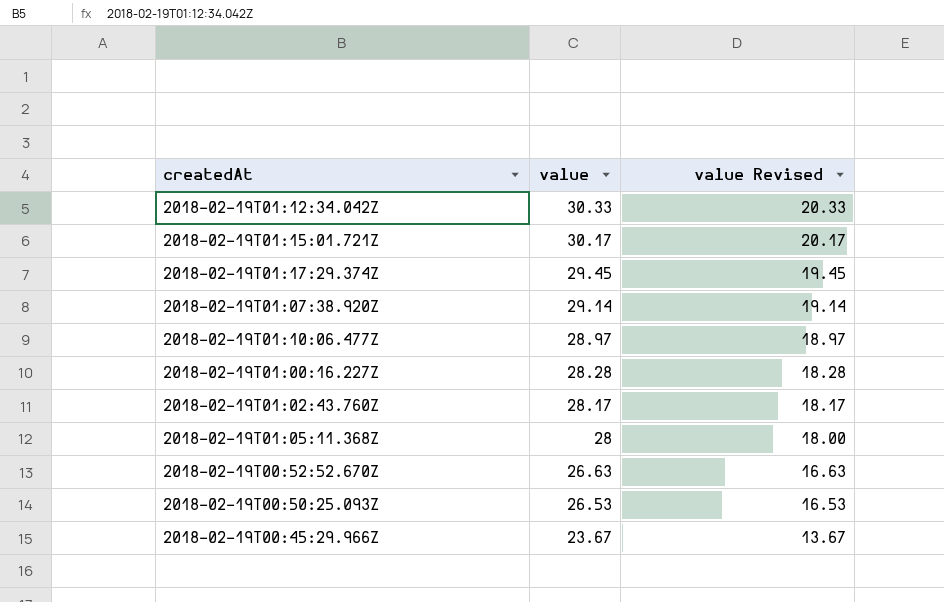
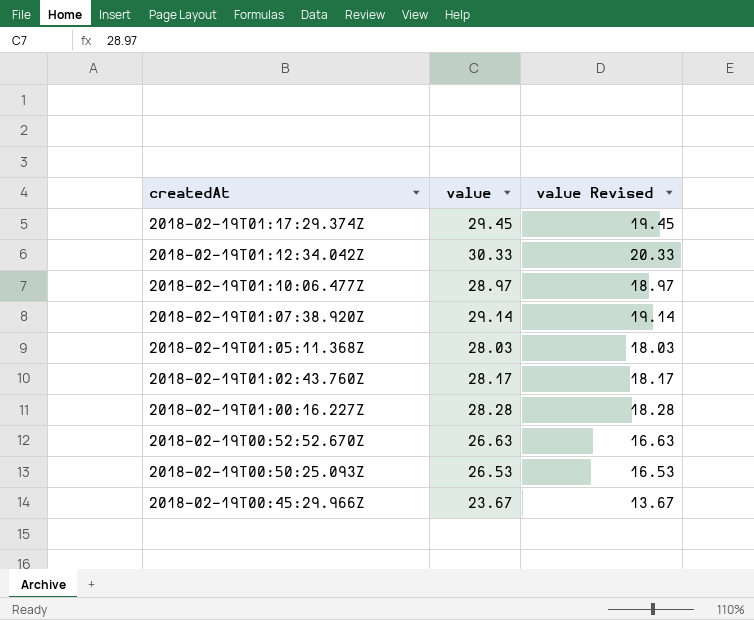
row order: value descending -> createdAt descending
row 2018-02-19T01:15:01.721Z: 30.17 | 20.17 -> none
2018-02-19T01:05:11.368Z | value: 28 -> 28.03
2018-02-19T01:05:11.368Z | value Revised: 18.00 -> 18.03

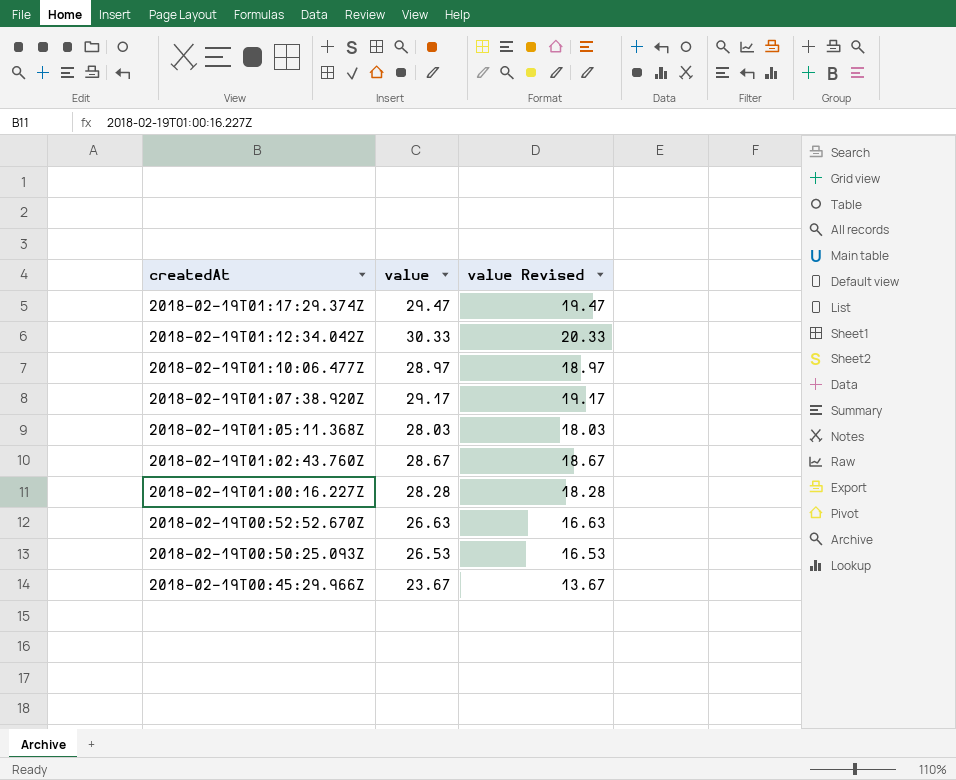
2018-02-19T01:17:29.374Z | value: 29.45 -> 29.47
2018-02-19T01:17:29.374Z | value Revised: 19.45 -> 19.47
2018-02-19T01:07:38.920Z | value: 29.14 -> 29.17
2018-02-19T01:07:38.920Z | value Revised: 19.14 -> 19.17
2018-02-19T01:02:43.760Z | value: 28.17 -> 28.67
2018-02-19T01:02:43.760Z | value Revised: 18.17 -> 18.67

